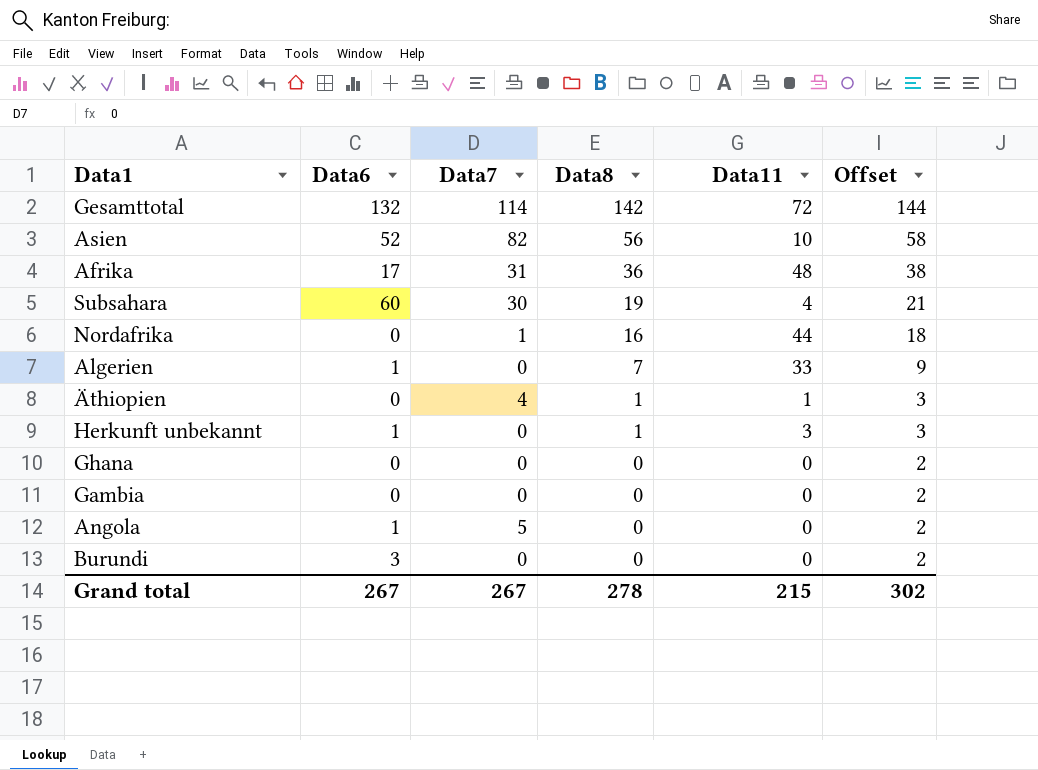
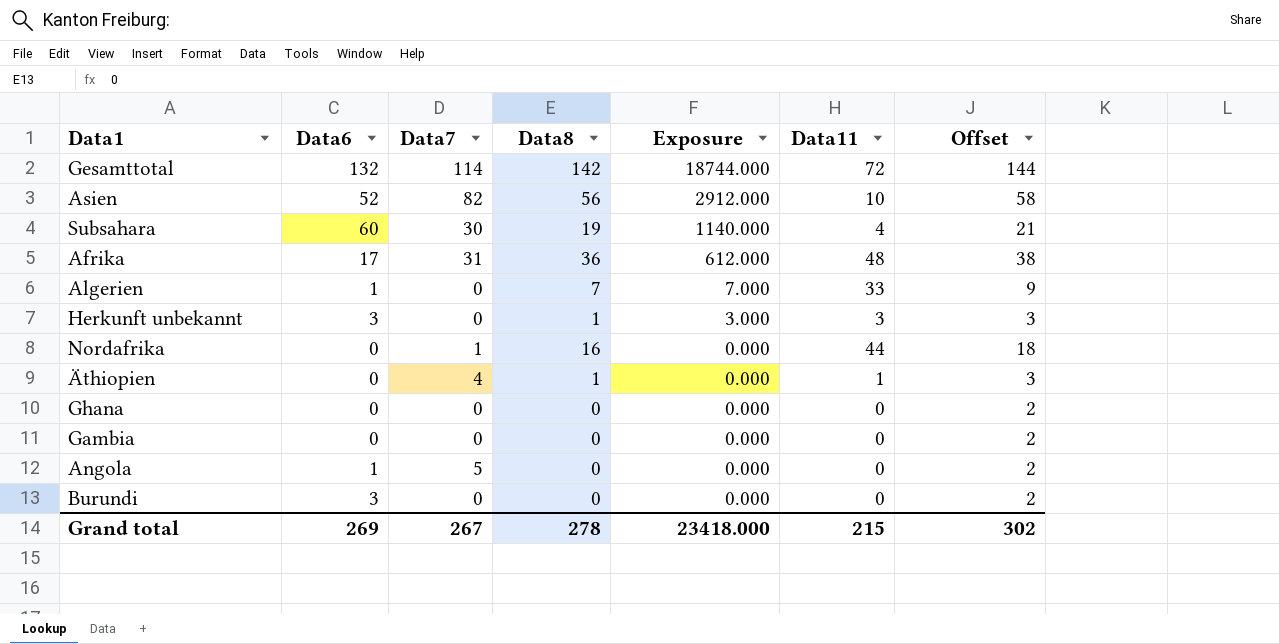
row order: Data8 descending -> Exposure descending
column Exposure | formula: none -> [Data6] * [Data8]
Herkunft unbekannt | Data6: 1 -> 3
Grand total | Data6: 267 -> 269

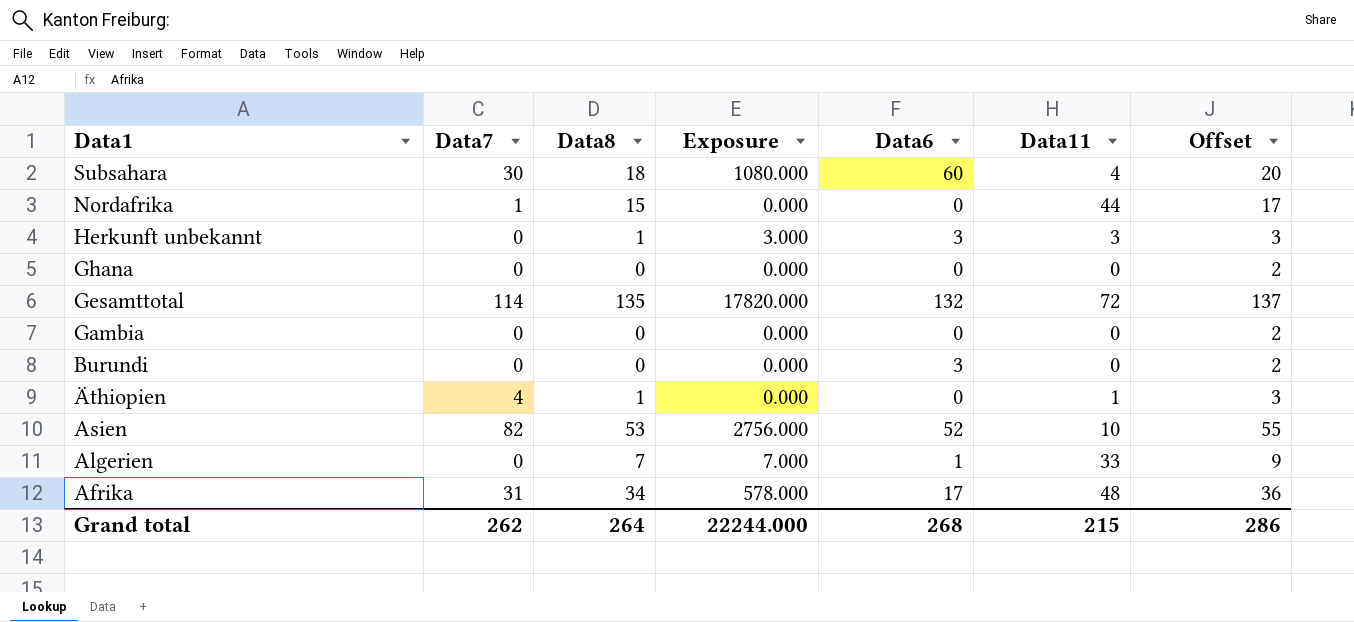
row order: Exposure descending -> Data1 descending
column Data6 | position: 2 -> 5
row Angola: 1 | 5 | 0 | 0.000 | 0 | 2 -> none
Subsahara | Data8: 19 -> 18
Subsahara | Exposure: 1140.000 -> 1080.000
Subsahara | Offset: 21 -> 20
Nordafrika | Data8: 16 -> 15
Nordafrika | Offset: 18 -> 17
Gesamttotal | Data8: 142 -> 135
Gesamttotal | Exposure: 18744.000 -> 17820.000
Gesamttotal | Offset: 144 -> 137
Asien | Data8: 56 -> 53
Asien | Exposure: 2912.000 -> 2756.000
Asien | Offset: 58 -> 55
Afrika | Data8: 36 -> 34
Afrika | Exposure: 612.000 -> 578.000
Afrika | Offset: 38 -> 36
Grand total | Data7: 267 -> 262
Grand total | Data8: 278 -> 264
Grand total | Exposure: 23418.000 -> 22244.000
Grand total | Data6: 269 -> 268
Grand total | Offset: 302 -> 286

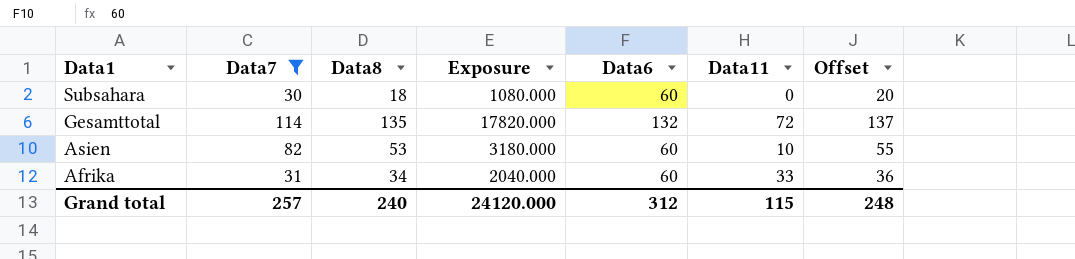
filter: none -> Data7 >= 30
Subsahara | Data11: 4 -> 0
Asien | Exposure: 2756.000 -> 3180.000
Asien | Data6: 52 -> 60
Afrika | Exposure: 578.000 -> 2040.000
Afrika | Data6: 17 -> 60
Afrika | Data11: 48 -> 33
Grand total | Data7: 262 -> 257
Grand total | Data8: 264 -> 240
Grand total | Exposure: 22244.000 -> 24120.000
Grand total | Data6: 268 -> 312
Grand total | Data11: 215 -> 115
Grand total | Offset: 286 -> 248

